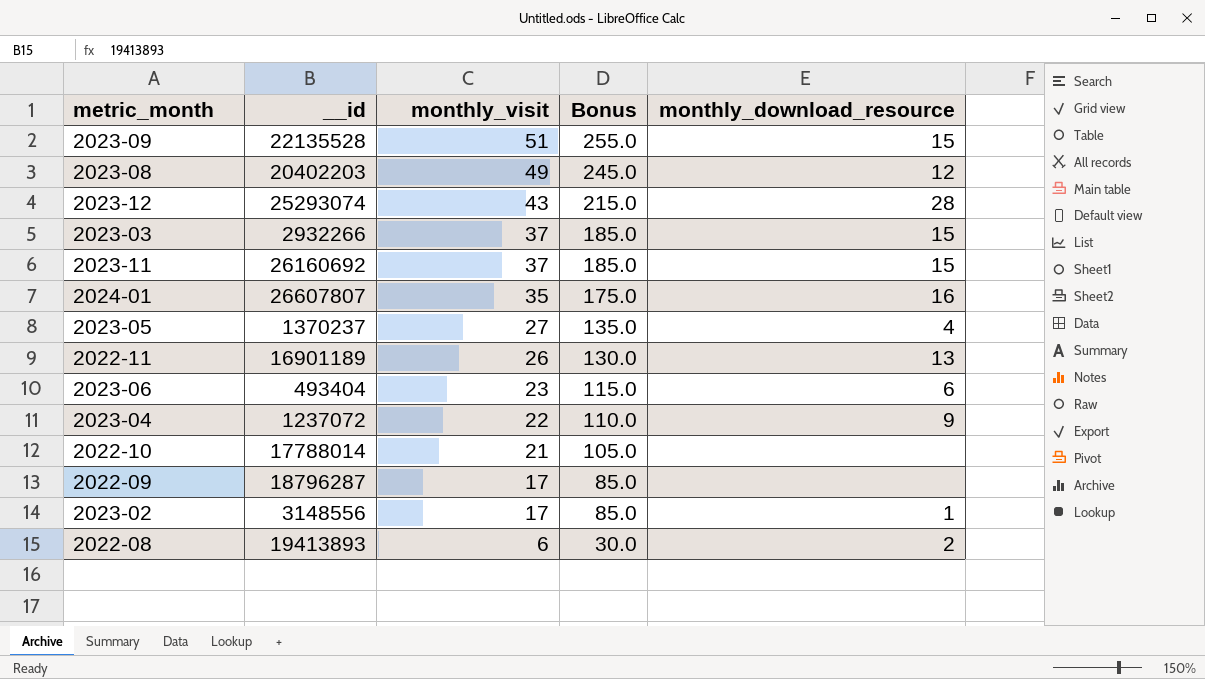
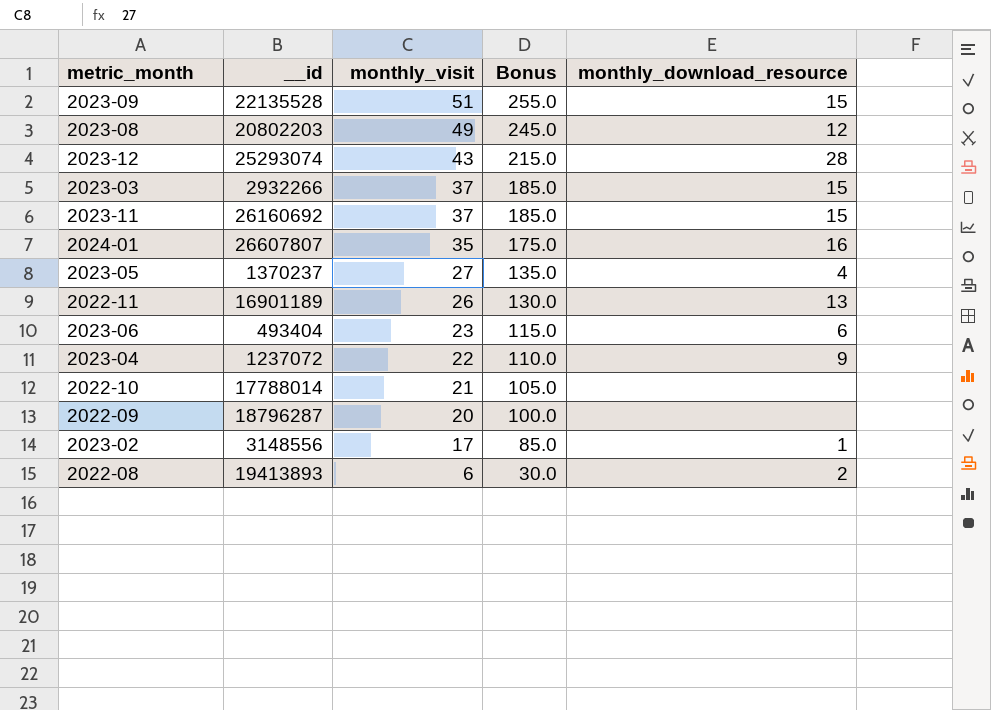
2023-08 | __id: 20402203 -> 20802203
2022-09 | monthly_visit: 17 -> 20
2022-09 | Bonus: 85.0 -> 100.0

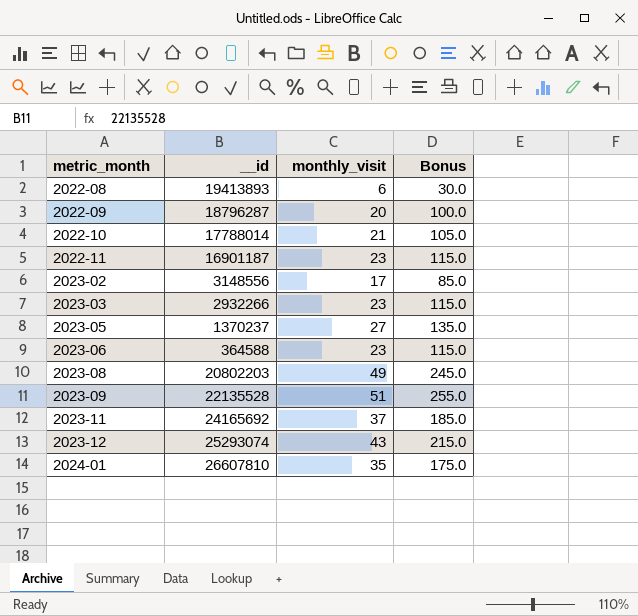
row order: monthly_visit descending -> metric_month ascending
column monthly_download_resource | position: 5 -> none
row 2023-04: 1237072 | 22 | 110.0 | 9 -> none
2022-11 | __id: 16901189 -> 16901187
2022-11 | monthly_visit: 26 -> 23
2022-11 | Bonus: 130.0 -> 115.0
2023-03 | monthly_visit: 37 -> 23
2023-03 | Bonus: 185.0 -> 115.0
2023-06 | __id: 493404 -> 364588
2023-11 | __id: 26160692 -> 24165692
2024-01 | __id: 26607807 -> 26607810

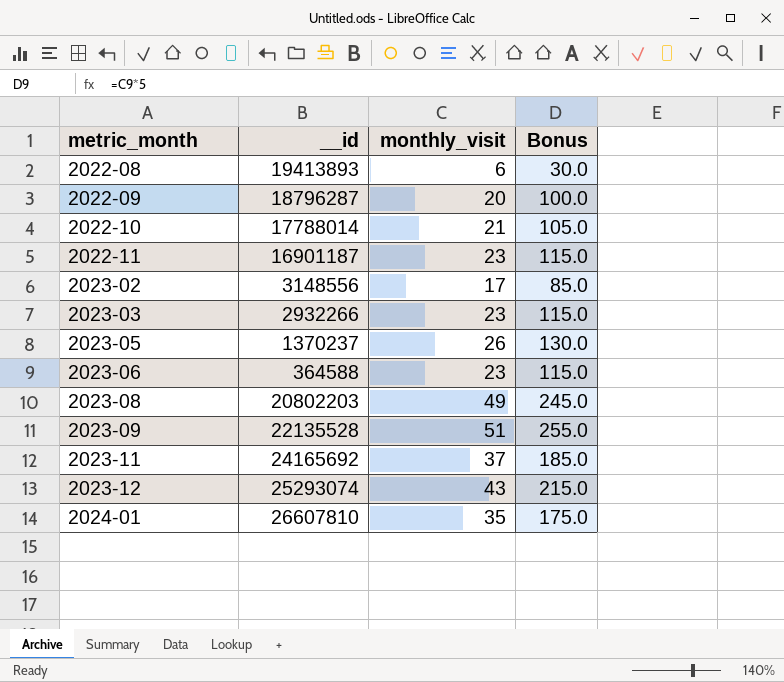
2023-05 | monthly_visit: 27 -> 26
2023-05 | Bonus: 135.0 -> 130.0

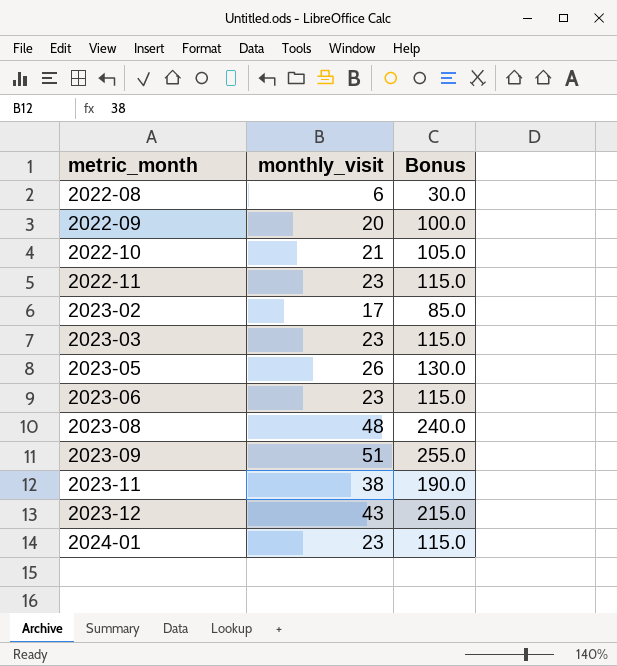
column __id | position: 2 -> none
2023-08 | monthly_visit: 49 -> 48
2023-08 | Bonus: 245.0 -> 240.0
2023-11 | monthly_visit: 37 -> 38
2023-11 | Bonus: 185.0 -> 190.0
2024-01 | monthly_visit: 35 -> 23
2024-01 | Bonus: 175.0 -> 115.0

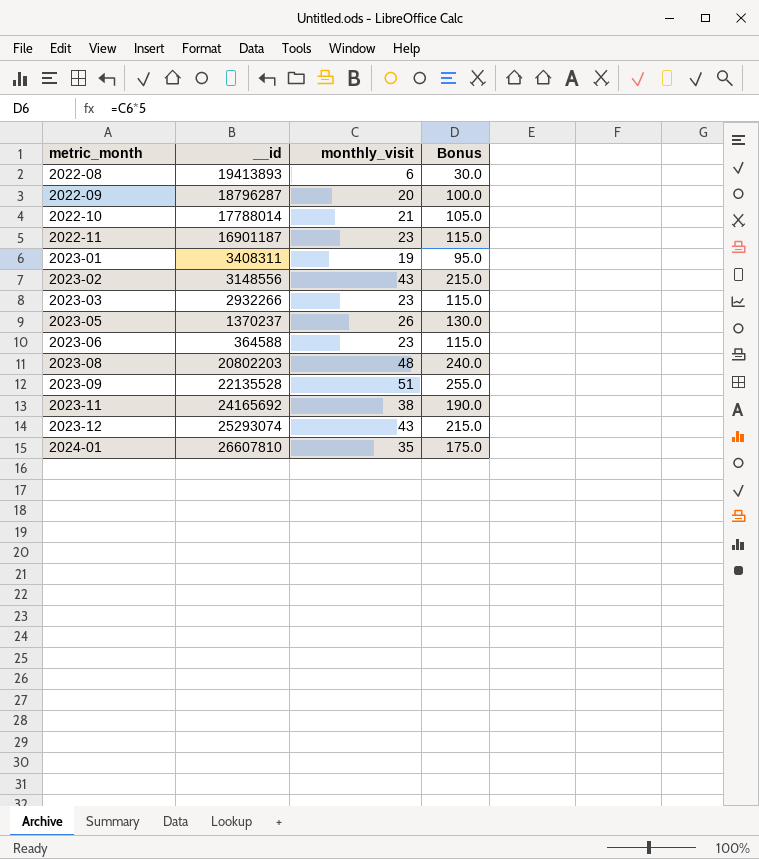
column __id | position: none -> 2
row 2023-01: none -> 3408311 | 19 | 95.0
2023-02 | monthly_visit: 17 -> 43
2023-02 | Bonus: 85.0 -> 215.0
2024-01 | monthly_visit: 23 -> 35
2024-01 | Bonus: 115.0 -> 175.0

